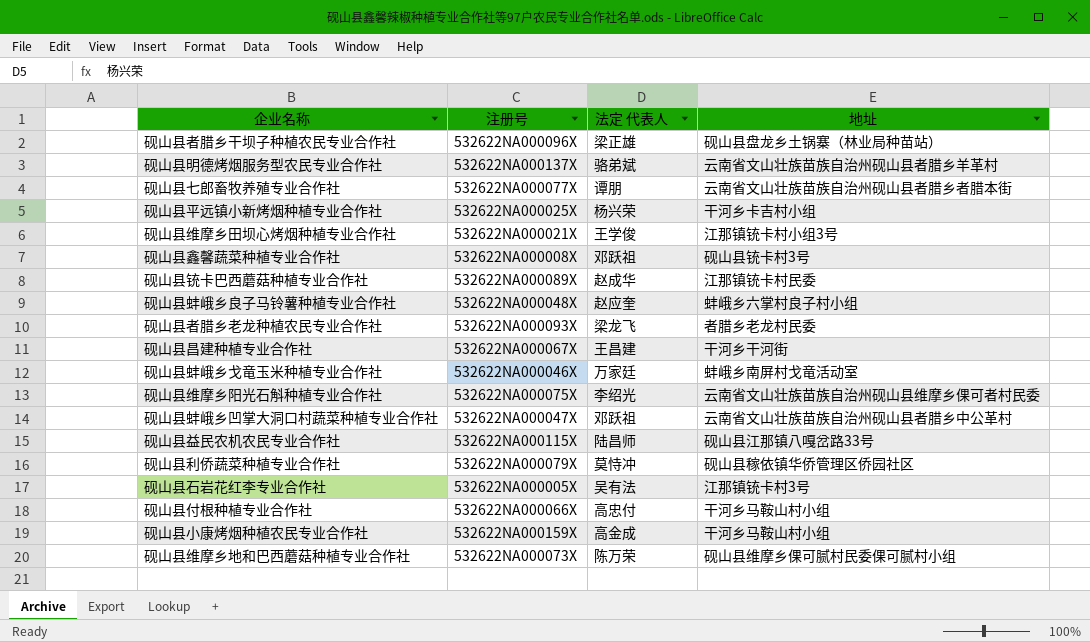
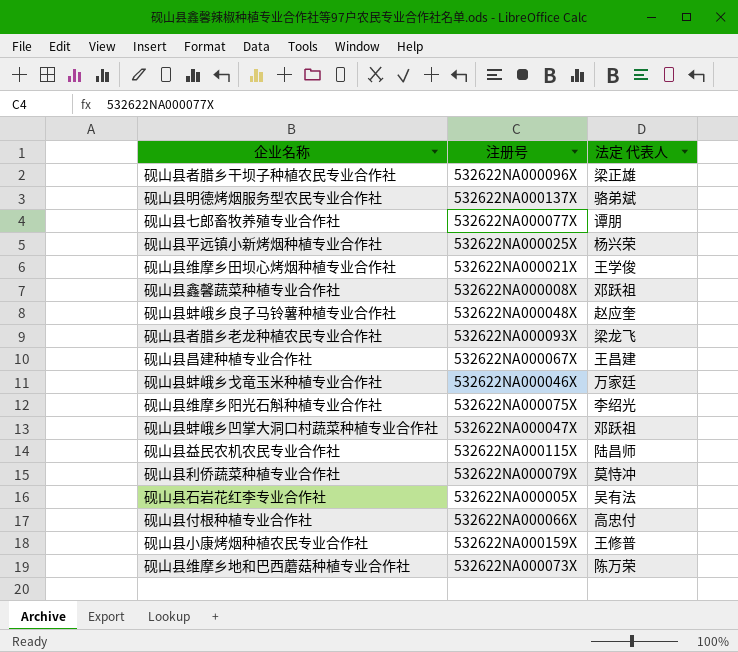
column 地址 | position: 4 -> none
row 砚山县铳卡巴西蘑菇种植专业合作社: 532622NA000089X | 赵成华 | 江那镇铳卡村民委 -> none
砚山县小康烤烟种植农民专业合作社 | 法定 代表人: 高金成 -> 王修普

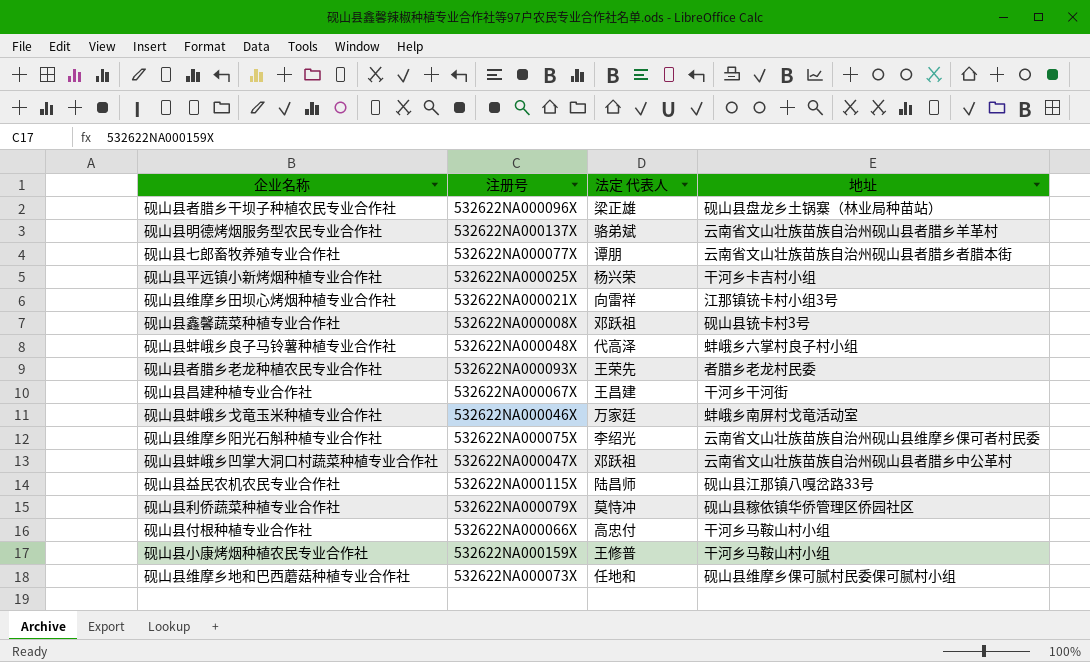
column 地址 | position: none -> 4
row 砚山县石岩花红李专业合作社: 532622NA000005X | 吴有法 -> none
砚山县维摩乡田坝心烤烟种植专业合作社 | 法定 代表人: 王学俊 -> 向雷祥
砚山县蚌峨乡良子马铃薯种植专业合作社 | 法定 代表人: 赵应奎 -> 代高泽
砚山县者腊乡老龙种植农民专业合作社 | 法定 代表人: 梁龙飞 -> 王荣先
砚山县维摩乡地和巴西蘑菇种植专业合作社 | 法定 代表人: 陈万荣 -> 任地和

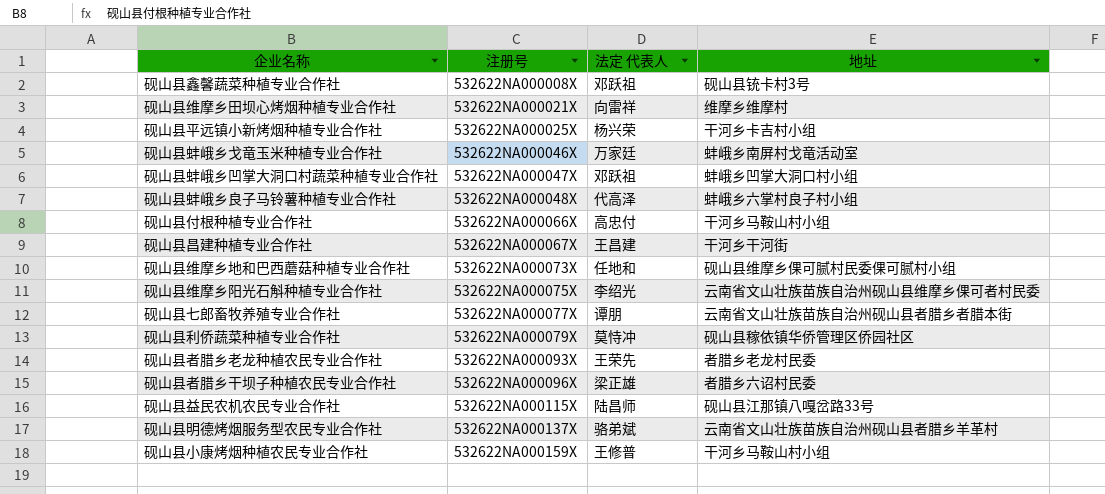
row order: none -> 注册号 ascending
砚山县维摩乡田坝心烤烟种植专业合作社 | 地址: 江那镇铳卡村小组3号 -> 维摩乡维摩村
砚山县蚌峨乡凹掌大洞口村蔬菜种植专业合作社 | 地址: 云南省文山壮族苗族自治州砚山县者腊乡中公革村 -> 蚌峨乡凹掌大洞口村小组
砚山县者腊乡干坝子种植农民专业合作社 | 地址: 砚山县盘龙乡土锅寨（林业局种苗站） -> 者腊乡六诏村民委

